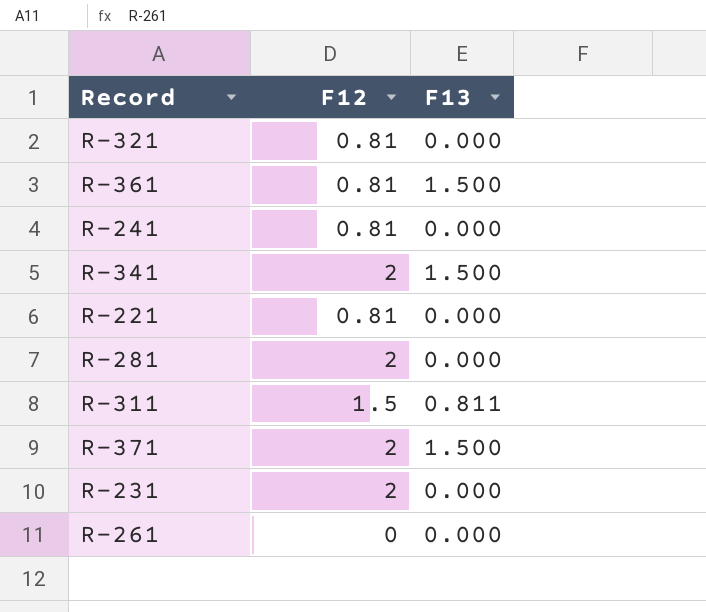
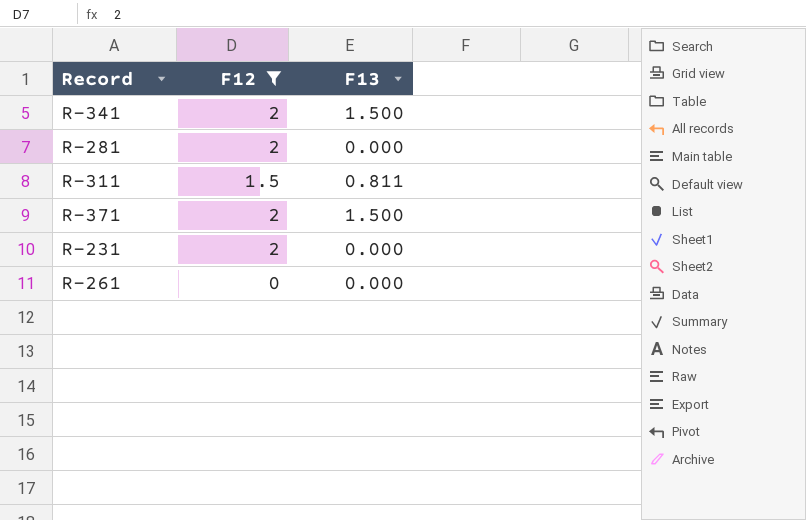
filter: none -> F12 != 0.81

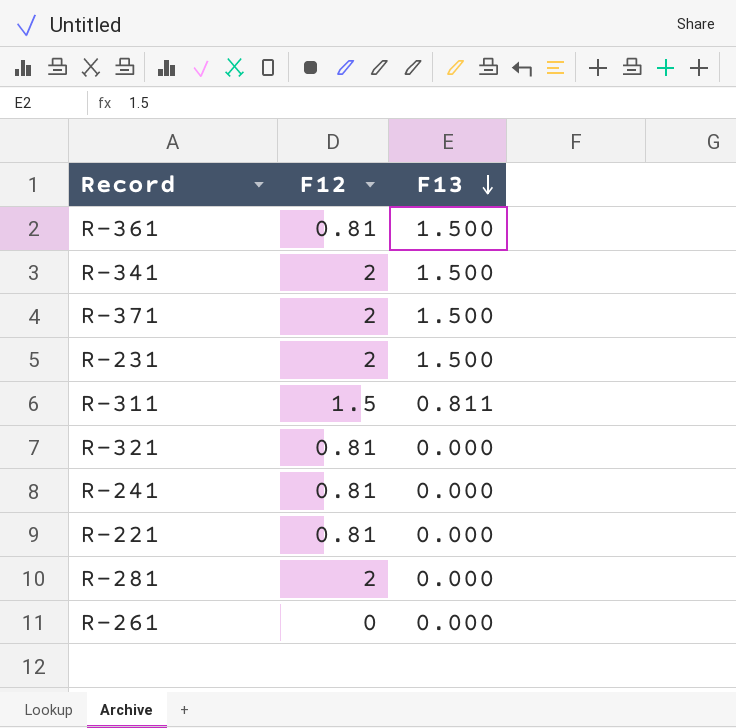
filter: F12 != 0.81 -> none
row order: none -> F13 descending
R-231 | F13: 0.000 -> 1.500

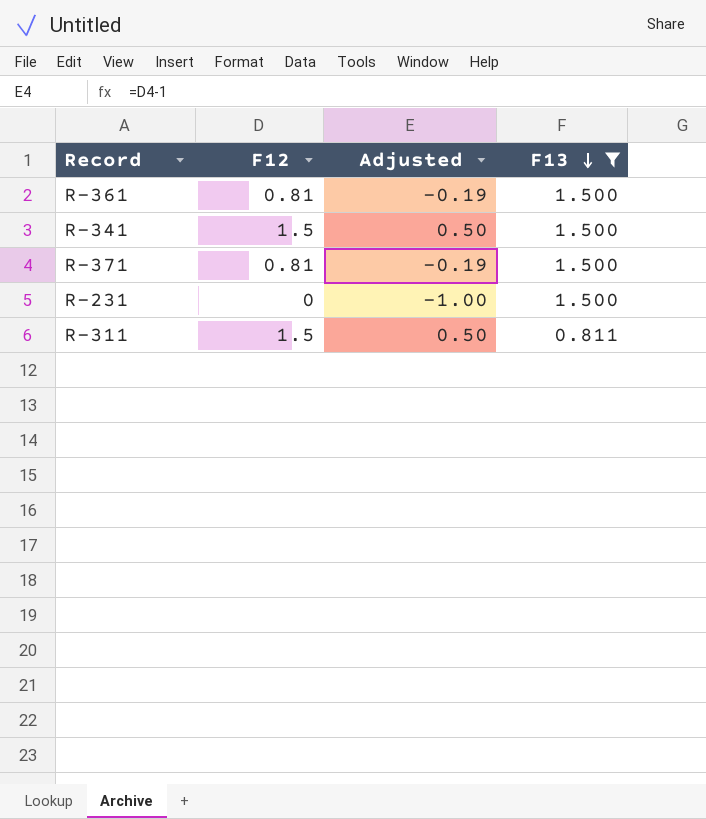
filter: none -> F13 != 0.000
column Adjusted | formula: none -> [F12] - 1
R-341 | F12: 2 -> 1.5
R-371 | F12: 2 -> 0.81
R-231 | F12: 2 -> 0

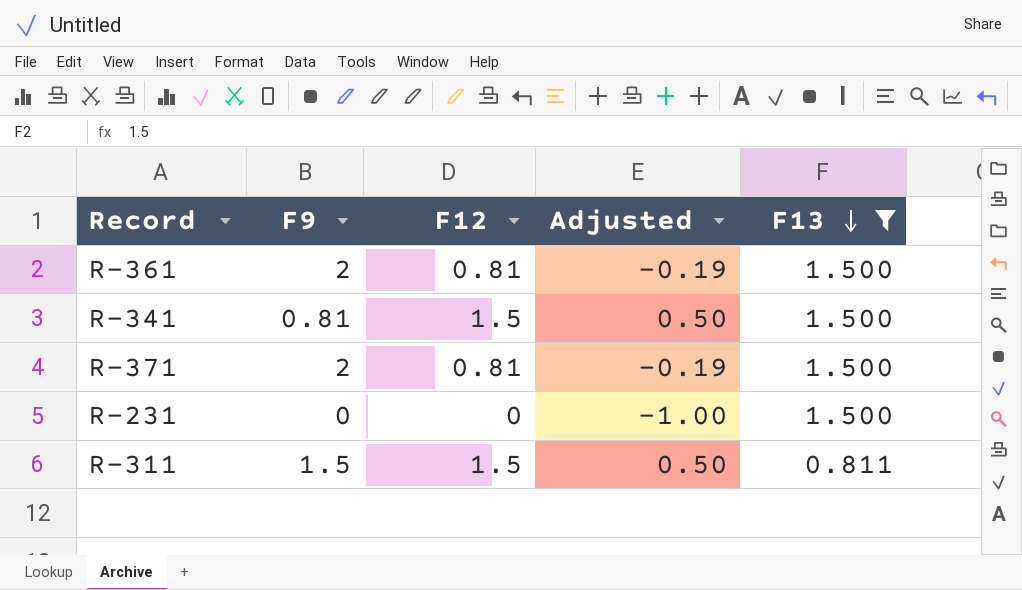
column F9 | position: none -> 2

